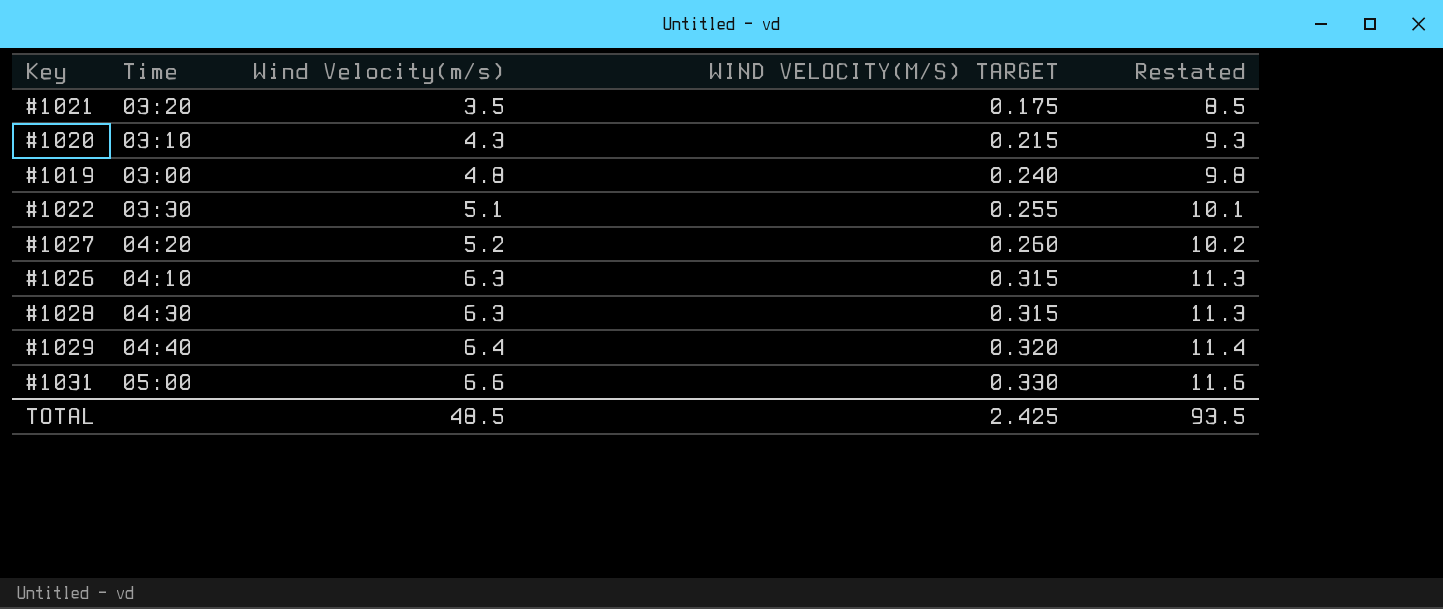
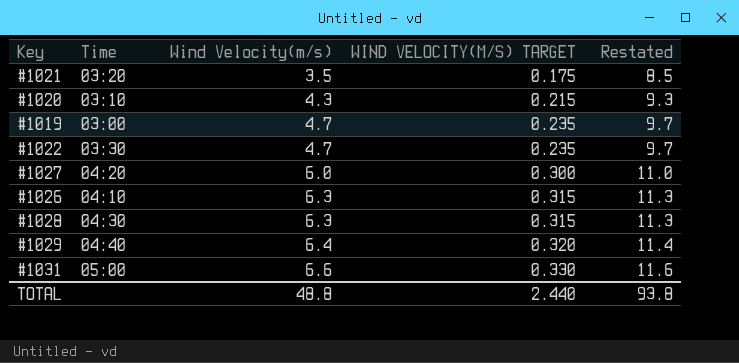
#1019 | Wind Velocity(m/s): 4.8 -> 4.7
#1019 | WIND VELOCITY(M/S) TARGET: 0.240 -> 0.235
#1019 | Restated: 9.8 -> 9.7
#1022 | Wind Velocity(m/s): 5.1 -> 4.7
#1022 | WIND VELOCITY(M/S) TARGET: 0.255 -> 0.235
#1022 | Restated: 10.1 -> 9.7
#1027 | Wind Velocity(m/s): 5.2 -> 6.0
#1027 | WIND VELOCITY(M/S) TARGET: 0.260 -> 0.300
#1027 | Restated: 10.2 -> 11.0
TOTAL | Wind Velocity(m/s): 48.5 -> 48.8
TOTAL | WIND VELOCITY(M/S) TARGET: 2.425 -> 2.440
TOTAL | Restated: 93.5 -> 93.8

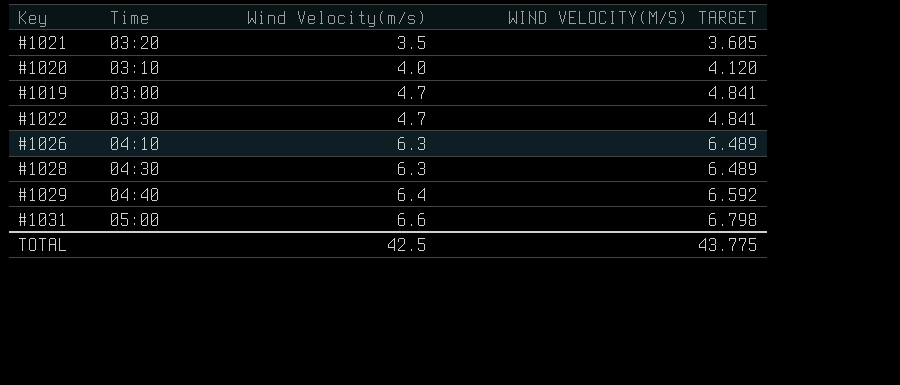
column Restated | formula: [Wind Velocity(m/s)] + 5 -> none
column WIND VELOCITY(M/S) TARGET | formula: [Wind Velocity(m/s)] * 0.05 -> [Wind Velocity(m/s)] * 1.03
row #1027: 04:20 | 6.0 | 0.300 | 11.0 -> none
#1020 | Wind Velocity(m/s): 4.3 -> 4.0
TOTAL | Wind Velocity(m/s): 48.8 -> 42.5
TOTAL | WIND VELOCITY(M/S) TARGET: 2.440 -> 43.775

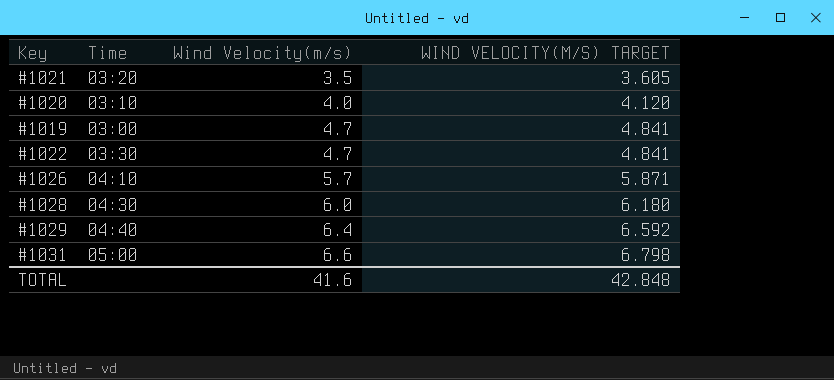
#1026 | Wind Velocity(m/s): 6.3 -> 5.7
#1026 | WIND VELOCITY(M/S) TARGET: 6.489 -> 5.871
#1028 | Wind Velocity(m/s): 6.3 -> 6.0
#1028 | WIND VELOCITY(M/S) TARGET: 6.489 -> 6.180
TOTAL | Wind Velocity(m/s): 42.5 -> 41.6
TOTAL | WIND VELOCITY(M/S) TARGET: 43.775 -> 42.848

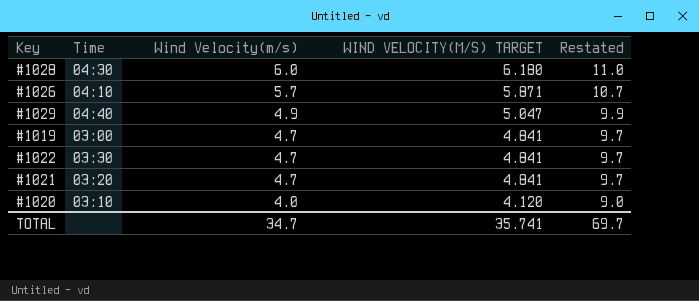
row order: Wind Velocity(m/s) ascending -> Wind Velocity(m/s) descending
column Restated | formula: none -> [Wind Velocity(m/s)] + 5
row #1031: 05:00 | 6.6 | 6.798 -> none
#1029 | Wind Velocity(m/s): 6.4 -> 4.9
#1029 | WIND VELOCITY(M/S) TARGET: 6.592 -> 5.047
#1021 | Wind Velocity(m/s): 3.5 -> 4.7
#1021 | WIND VELOCITY(M/S) TARGET: 3.605 -> 4.841
TOTAL | Wind Velocity(m/s): 41.6 -> 34.7
TOTAL | WIND VELOCITY(M/S) TARGET: 42.848 -> 35.741

